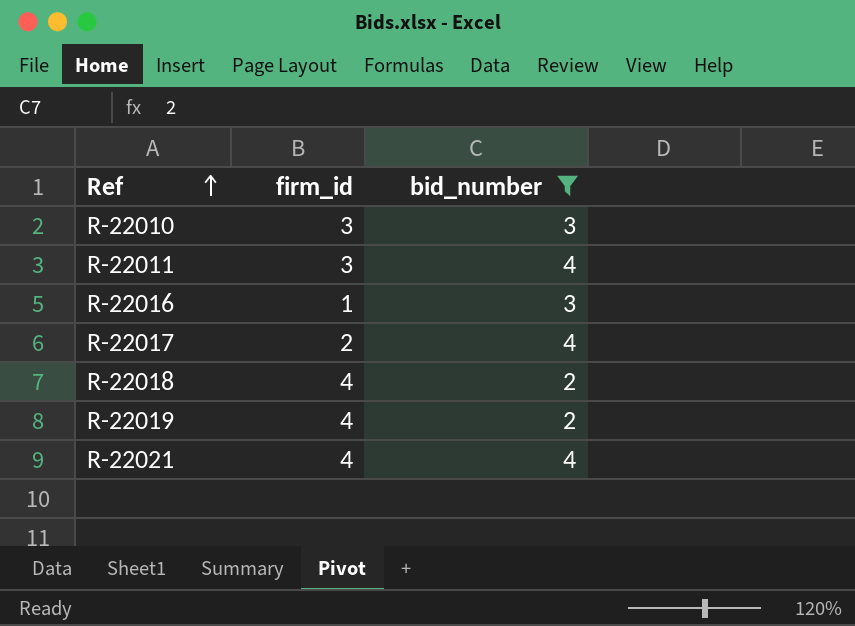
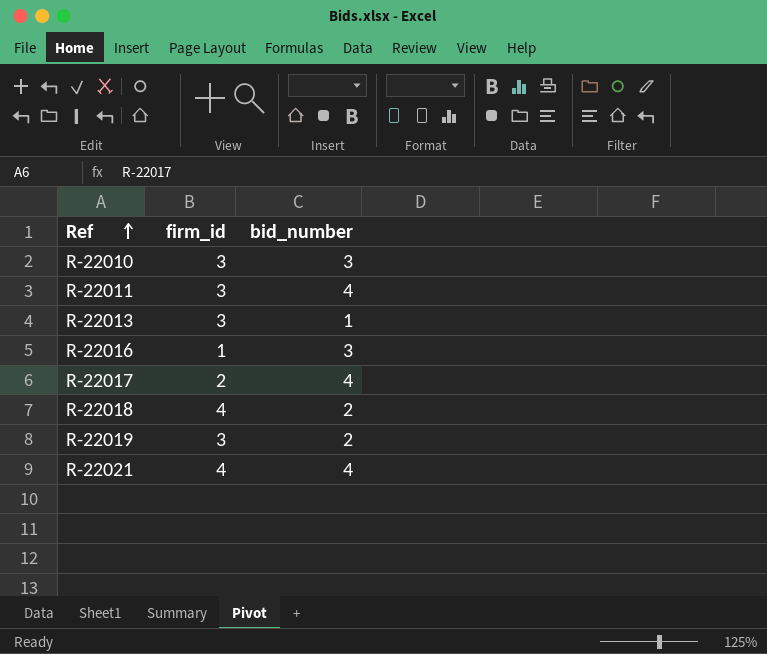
filter: bid_number != 1 -> none
R-22019 | firm_id: 4 -> 3

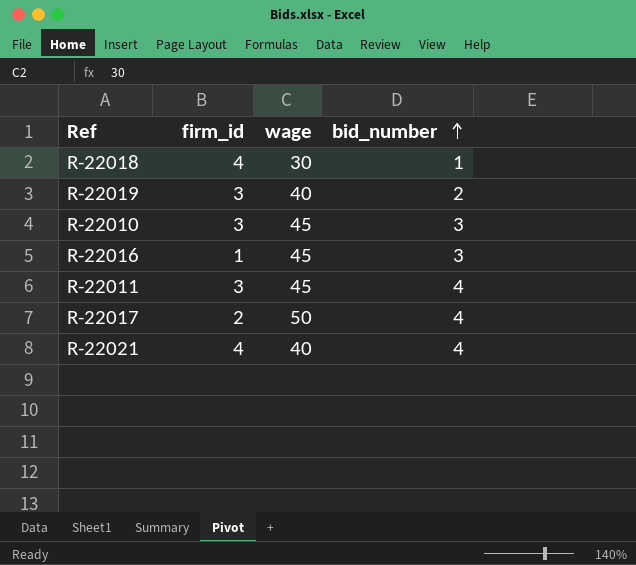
row order: Ref ascending -> bid_number ascending
column wage | position: none -> 3
row R-22013: 3 | 1 -> none
R-22018 | bid_number: 2 -> 1

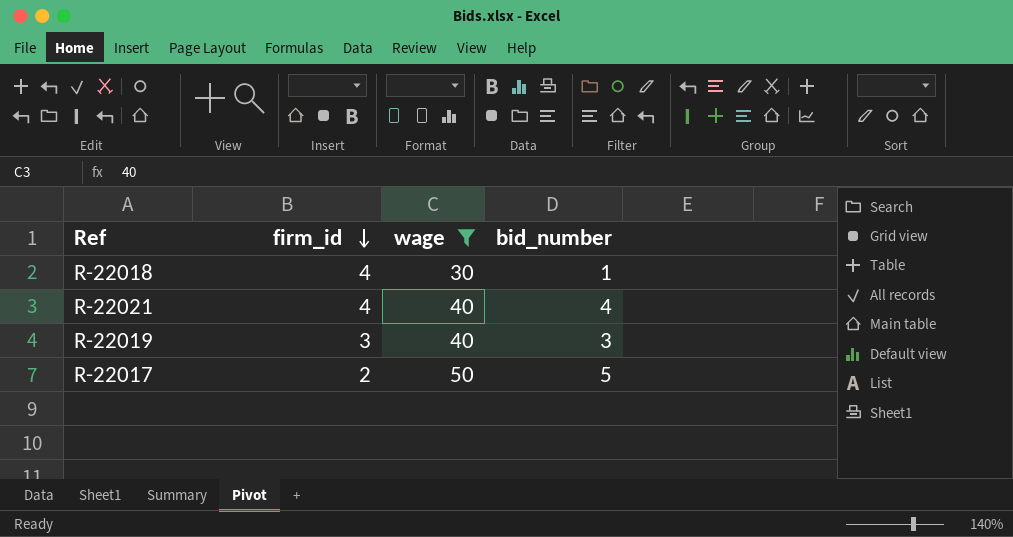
filter: none -> wage != 45
row order: bid_number ascending -> firm_id descending
R-22019 | bid_number: 2 -> 3
R-22017 | bid_number: 4 -> 5

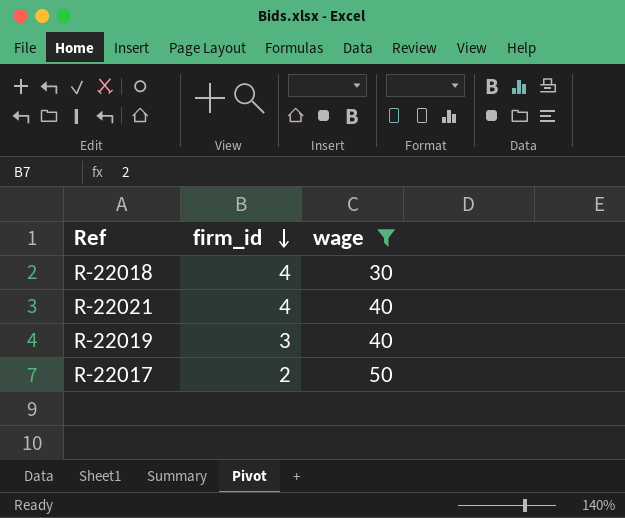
column bid_number | position: 4 -> none

